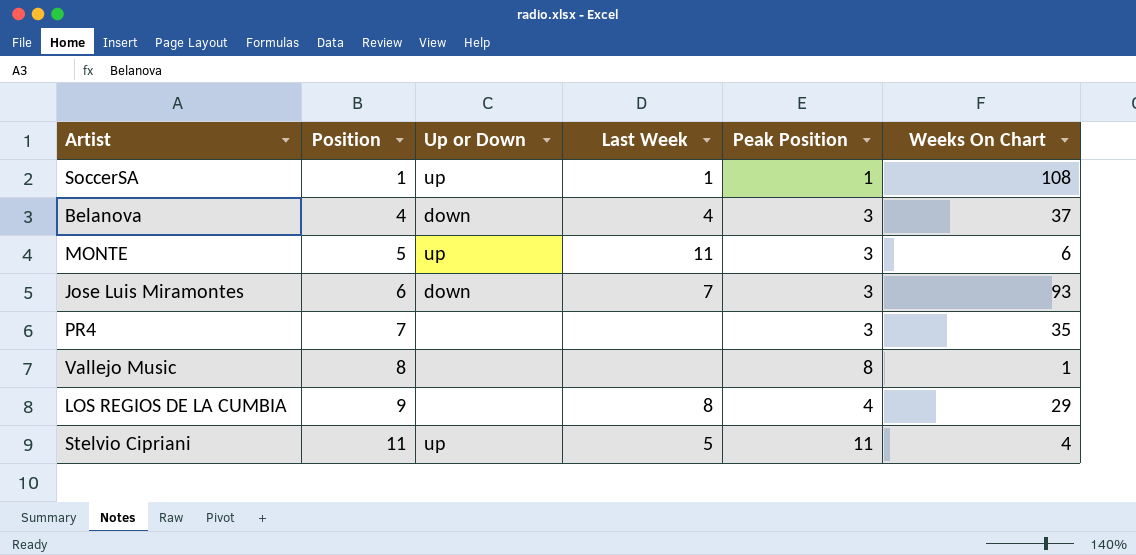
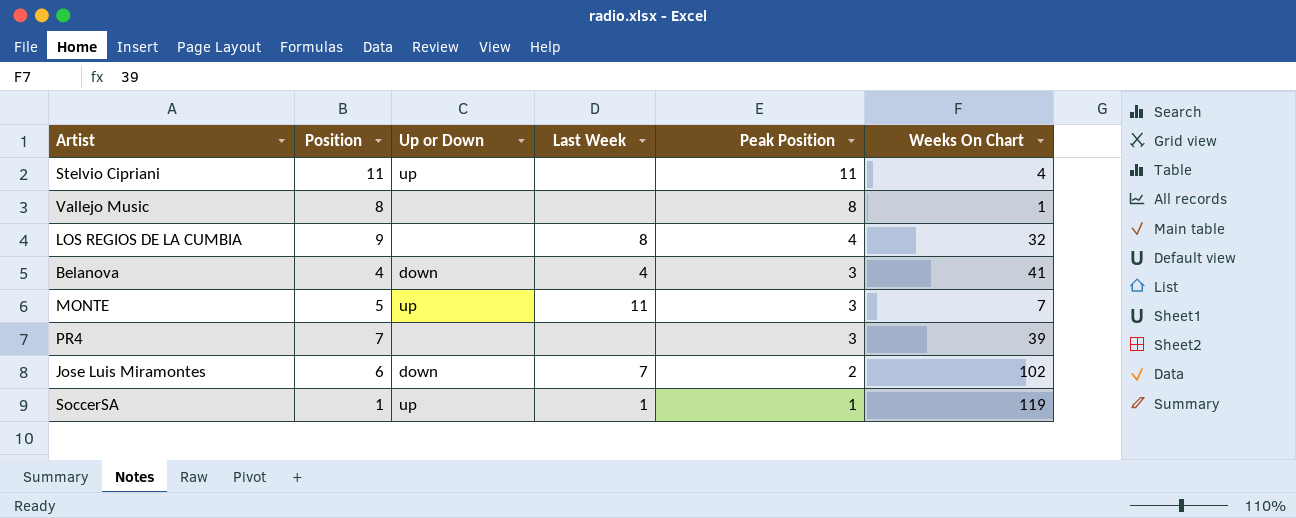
row order: Position ascending -> Peak Position descending
Stelvio Cipriani | Last Week: 5 -> none
LOS REGIOS DE LA CUMBIA | Weeks On Chart: 29 -> 32
Belanova | Weeks On Chart: 37 -> 41
MONTE | Weeks On Chart: 6 -> 7
PR4 | Weeks On Chart: 35 -> 39
Jose Luis Miramontes | Peak Position: 3 -> 2
Jose Luis Miramontes | Weeks On Chart: 93 -> 102
SoccerSA | Weeks On Chart: 108 -> 119

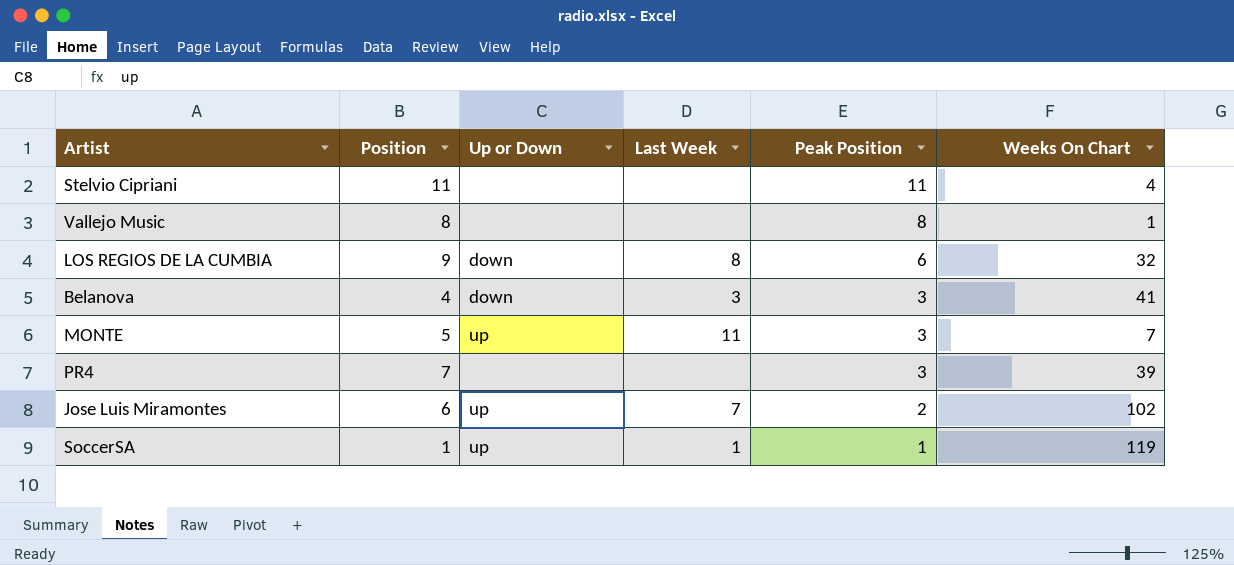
Stelvio Cipriani | Up or Down: up -> none
LOS REGIOS DE LA CUMBIA | Up or Down: none -> down
LOS REGIOS DE LA CUMBIA | Peak Position: 4 -> 6
Belanova | Last Week: 4 -> 3
Jose Luis Miramontes | Up or Down: down -> up

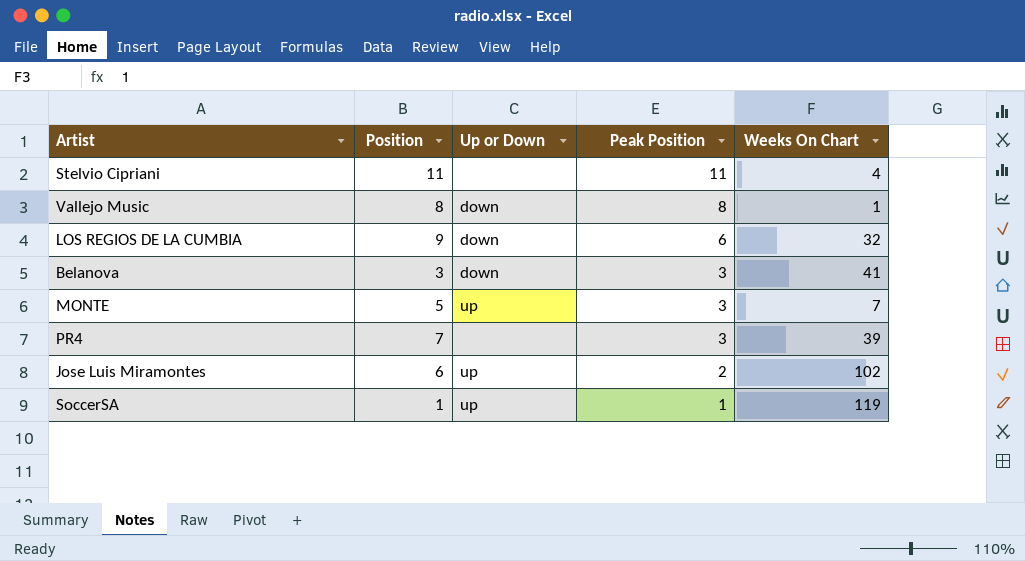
column Last Week | position: 4 -> none
Vallejo Music | Up or Down: none -> down
Belanova | Position: 4 -> 3

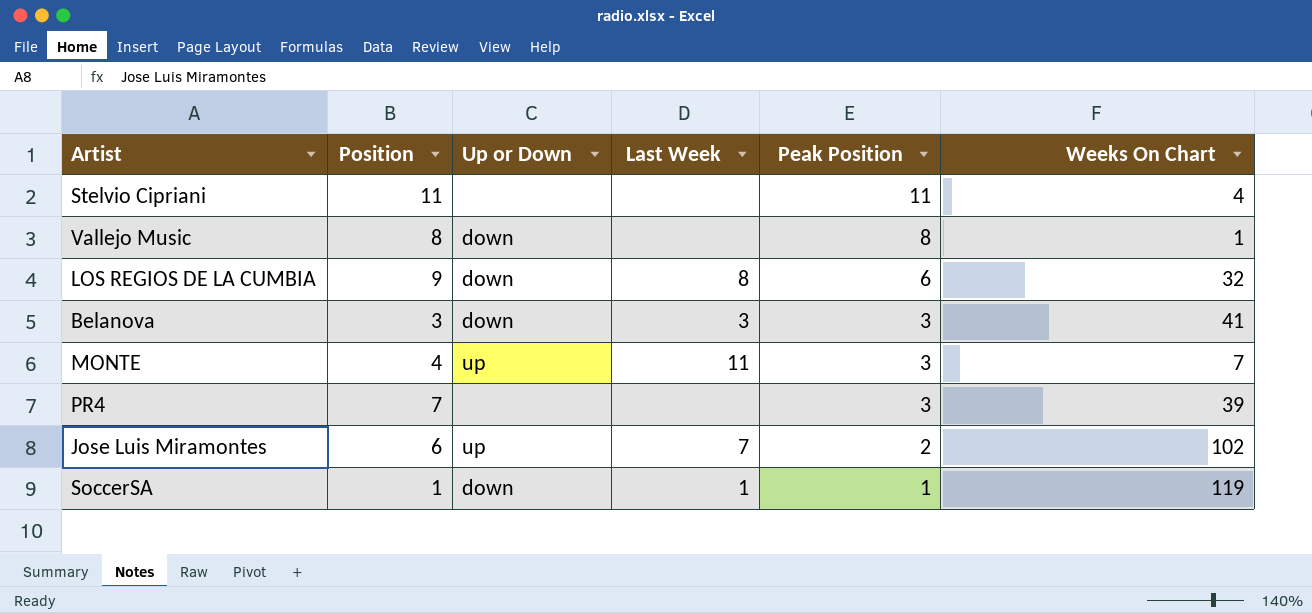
column Last Week | position: none -> 4
MONTE | Position: 5 -> 4
SoccerSA | Up or Down: up -> down

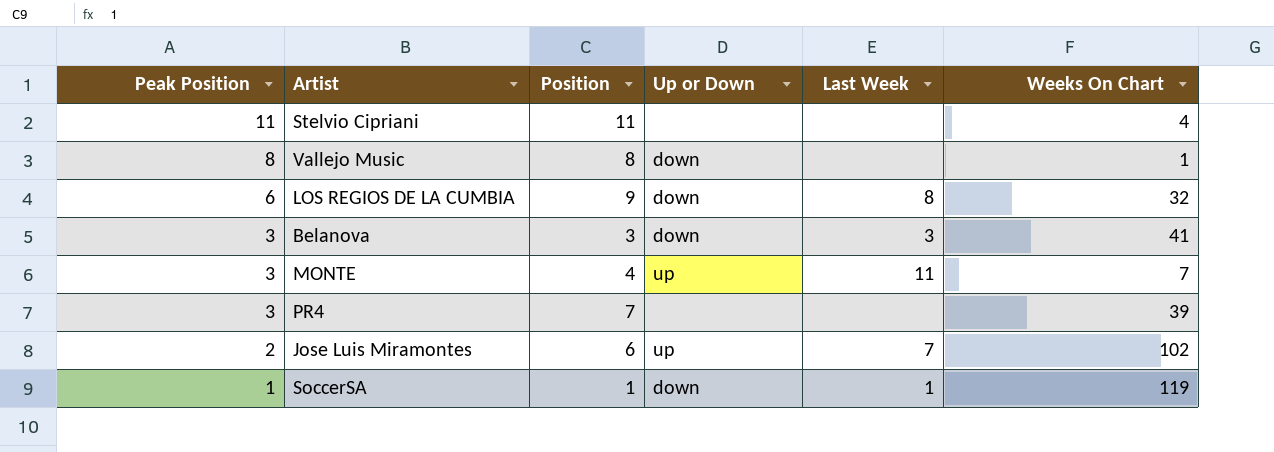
column Peak Position | position: 5 -> 1

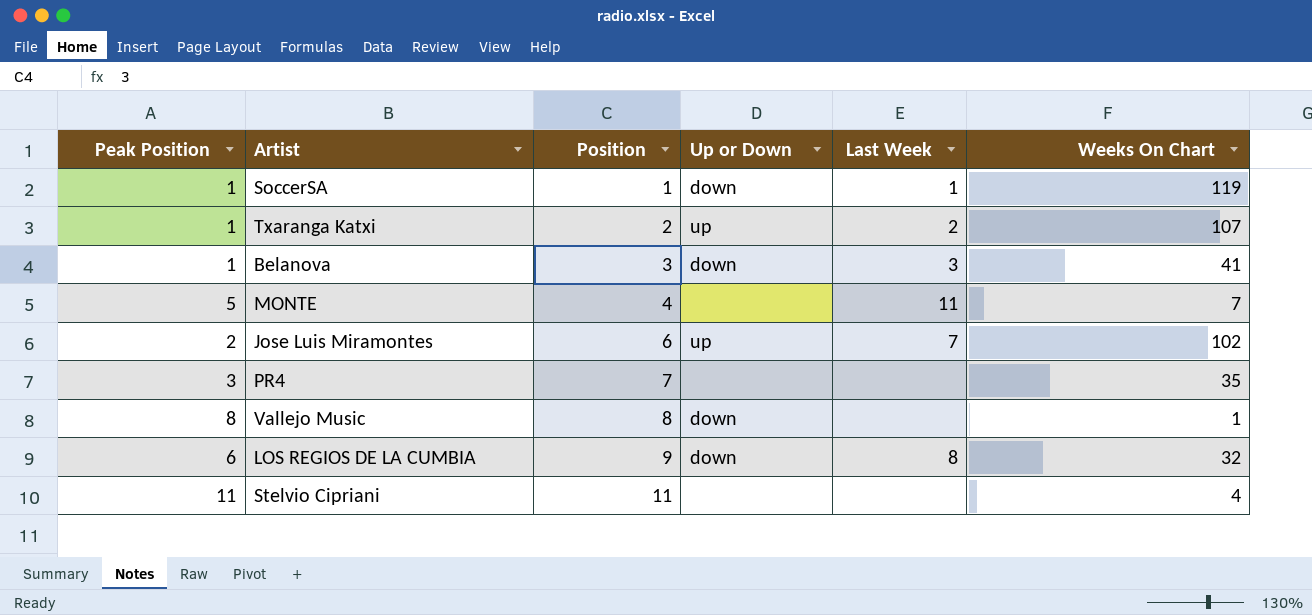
row order: Peak Position descending -> Position ascending
row Txaranga Katxi: none -> 1 | 2 | up | 2 | 107
Belanova | Peak Position: 3 -> 1
MONTE | Peak Position: 3 -> 5
MONTE | Up or Down: up -> none
PR4 | Weeks On Chart: 39 -> 35

